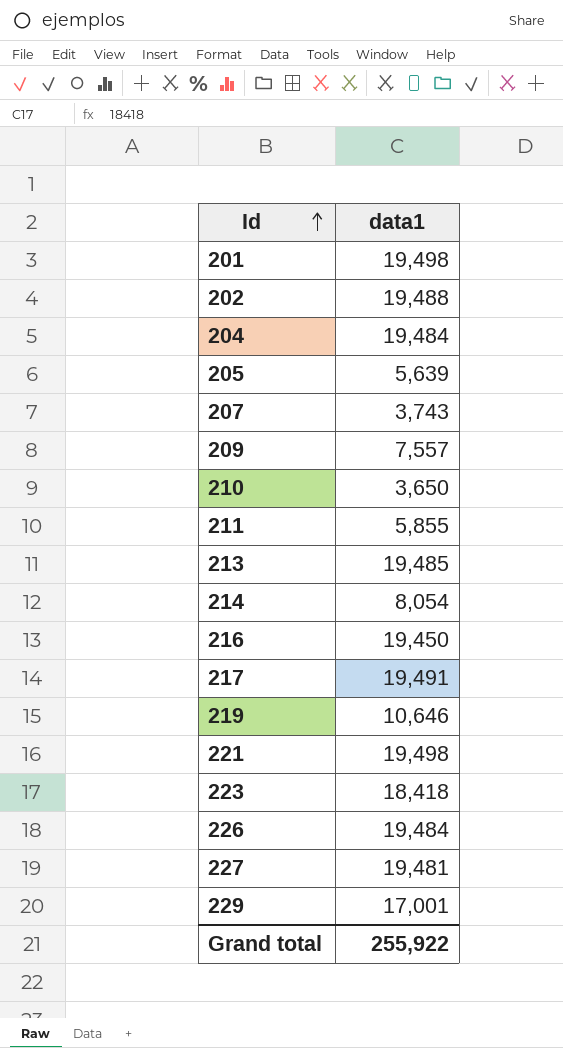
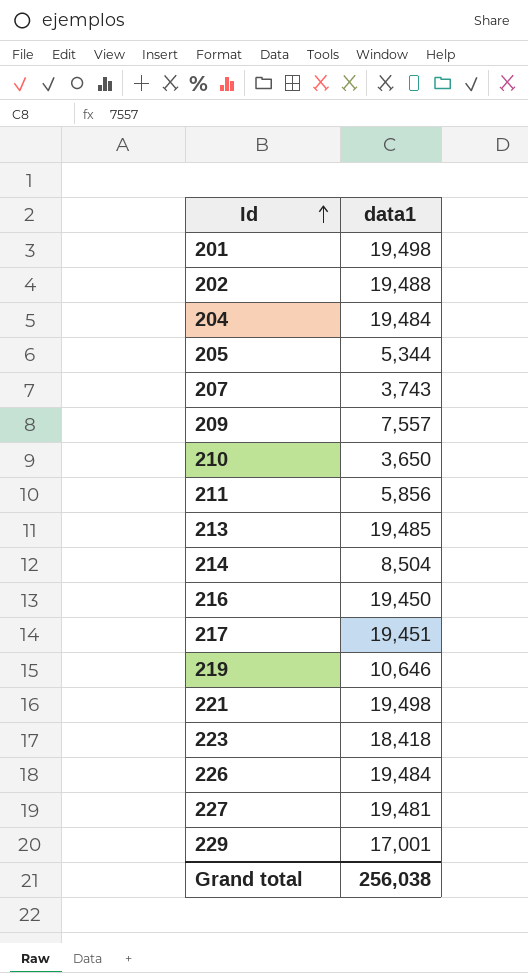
205 | data1: 5,639 -> 5,344
211 | data1: 5,855 -> 5,856
214 | data1: 8,054 -> 8,504
217 | data1: 19,491 -> 19,451
Grand total | data1: 255,922 -> 256,038

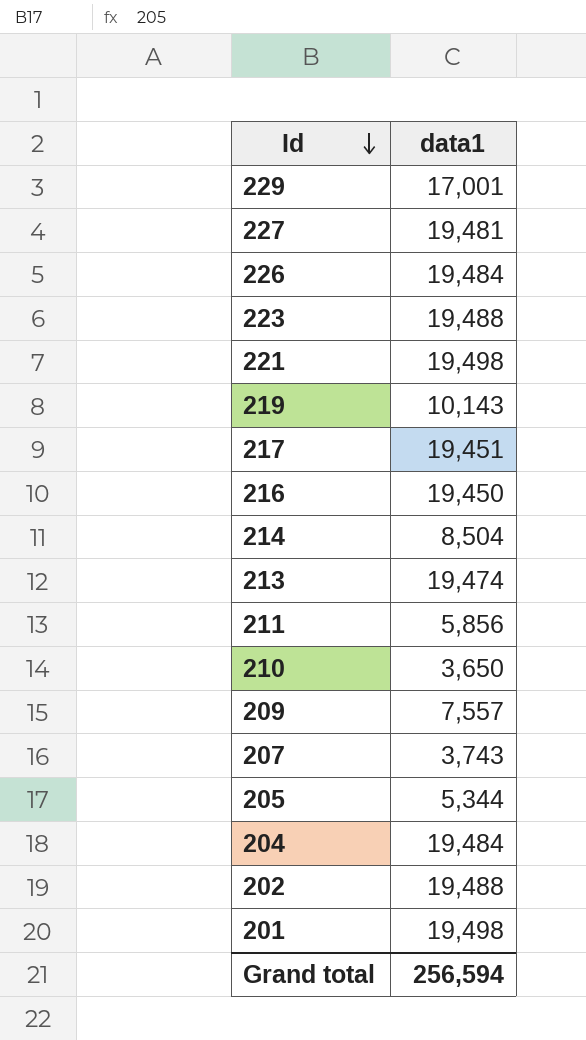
row order: Id ascending -> Id descending
223 | data1: 18,418 -> 19,488
219 | data1: 10,646 -> 10,143
213 | data1: 19,485 -> 19,474
Grand total | data1: 256,038 -> 256,594

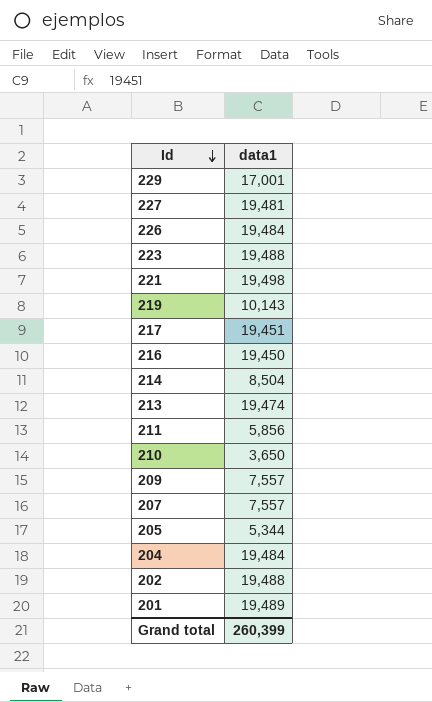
207 | data1: 3,743 -> 7,557
201 | data1: 19,498 -> 19,489
Grand total | data1: 256,594 -> 260,399

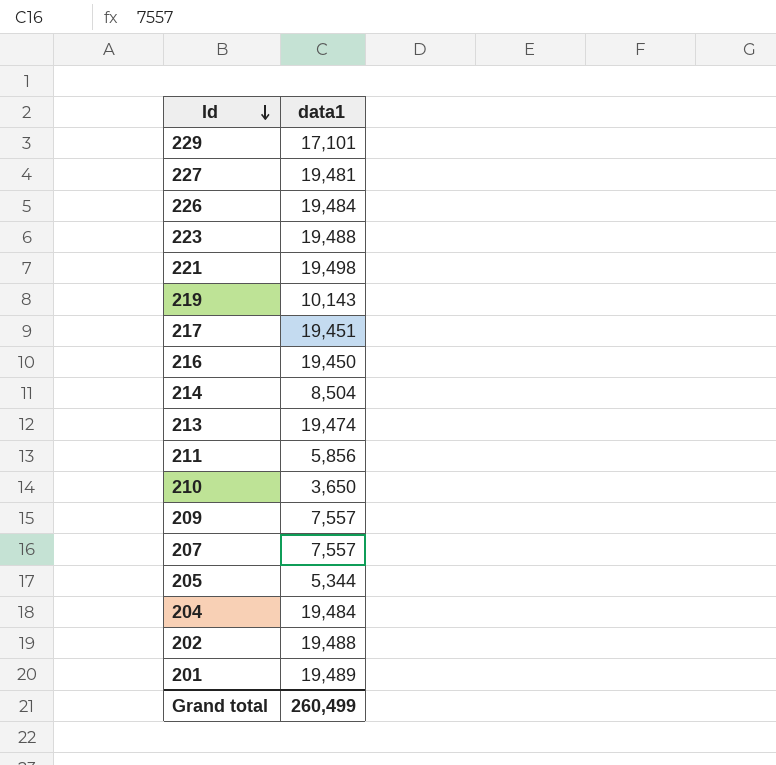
229 | data1: 17,001 -> 17,101
Grand total | data1: 260,399 -> 260,499

